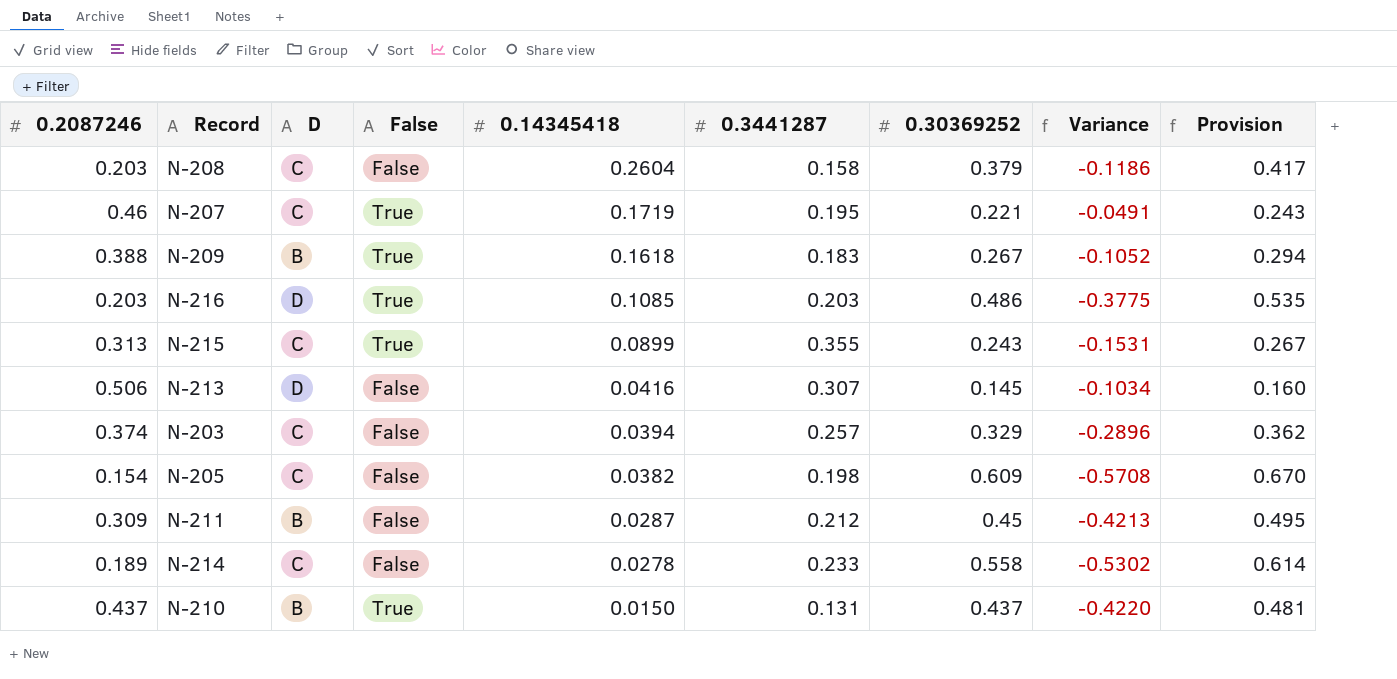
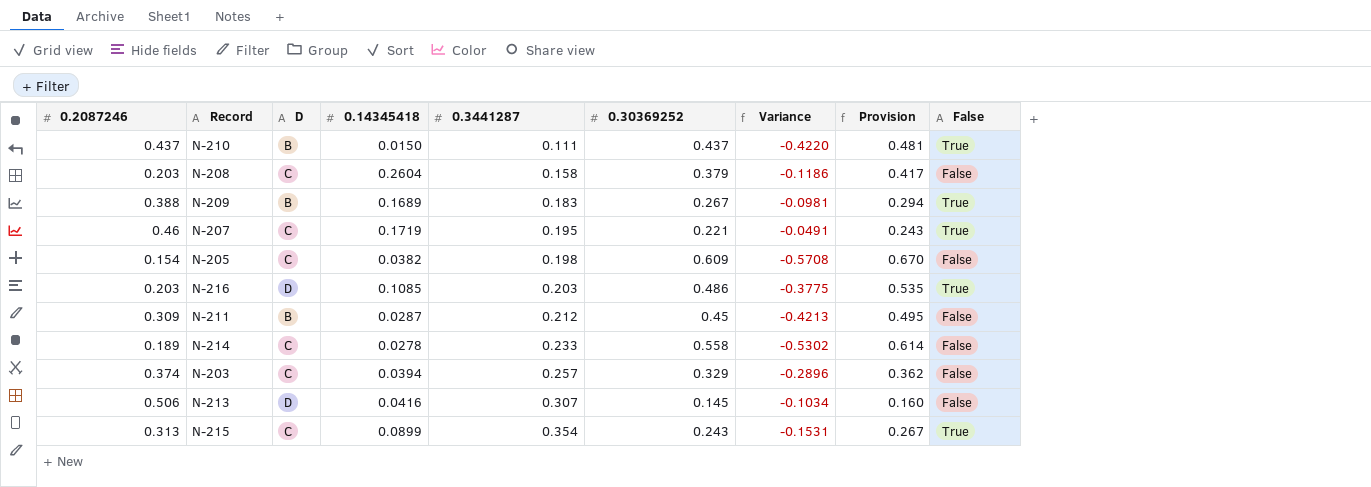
row order: 0.14345418 descending -> 0.3441287 ascending
column False | position: 4 -> 9
N-210 | 0.3441287: 0.131 -> 0.111
N-209 | 0.14345418: 0.1618 -> 0.1689
N-209 | Variance: -0.1052 -> -0.0981
N-215 | 0.3441287: 0.355 -> 0.354

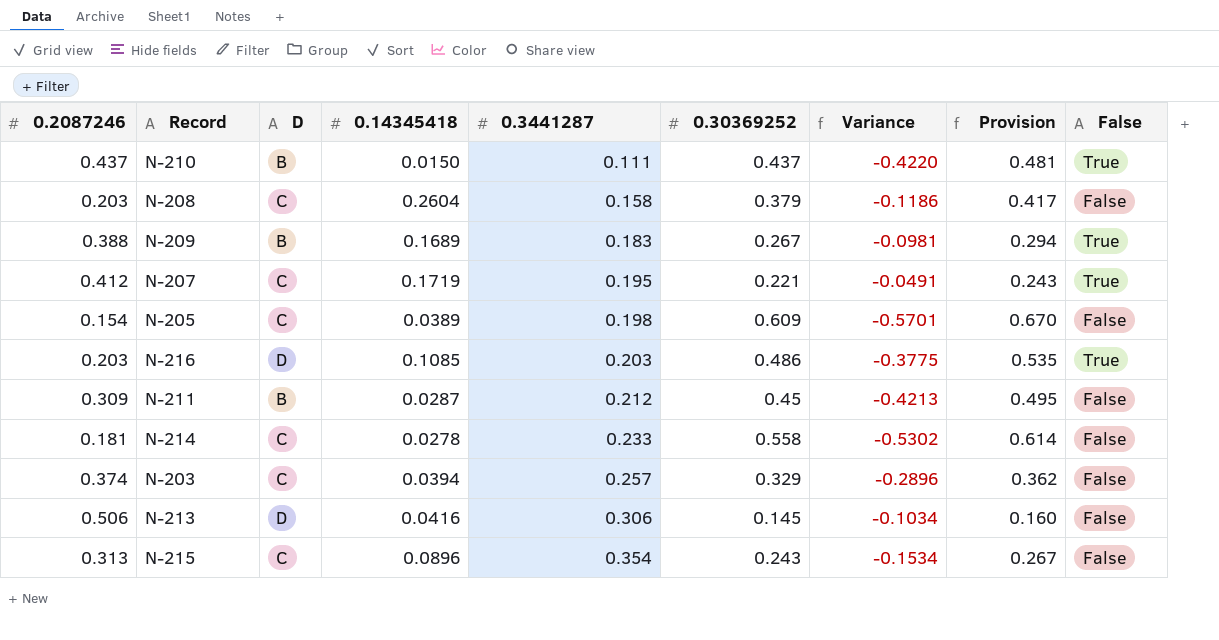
N-207 | 0.2087246: 0.46 -> 0.412
N-205 | 0.14345418: 0.0382 -> 0.0389
N-205 | Variance: -0.5708 -> -0.5701
N-214 | 0.2087246: 0.189 -> 0.181
N-213 | 0.3441287: 0.307 -> 0.306
N-215 | 0.14345418: 0.0899 -> 0.0896
N-215 | Variance: -0.1531 -> -0.1534
N-215 | False: True -> False

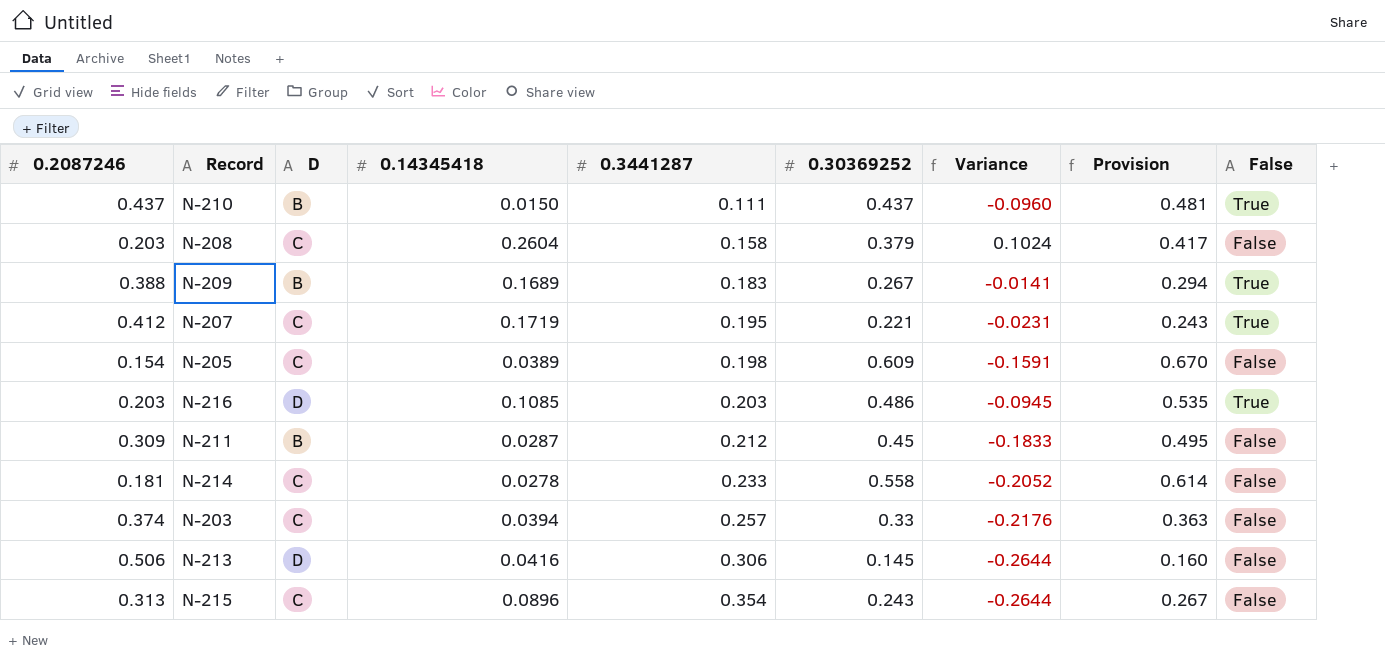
column Variance | formula: [0.14345418] - [0.30369252] -> [0.14345418] - [0.3441287]
N-203 | 0.30369252: 0.329 -> 0.33
N-203 | Provision: 0.362 -> 0.363

